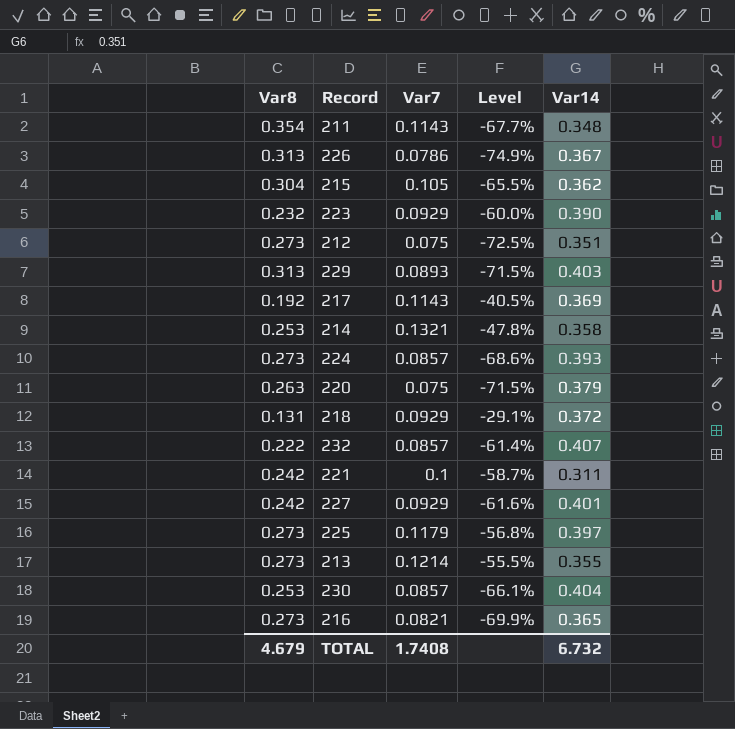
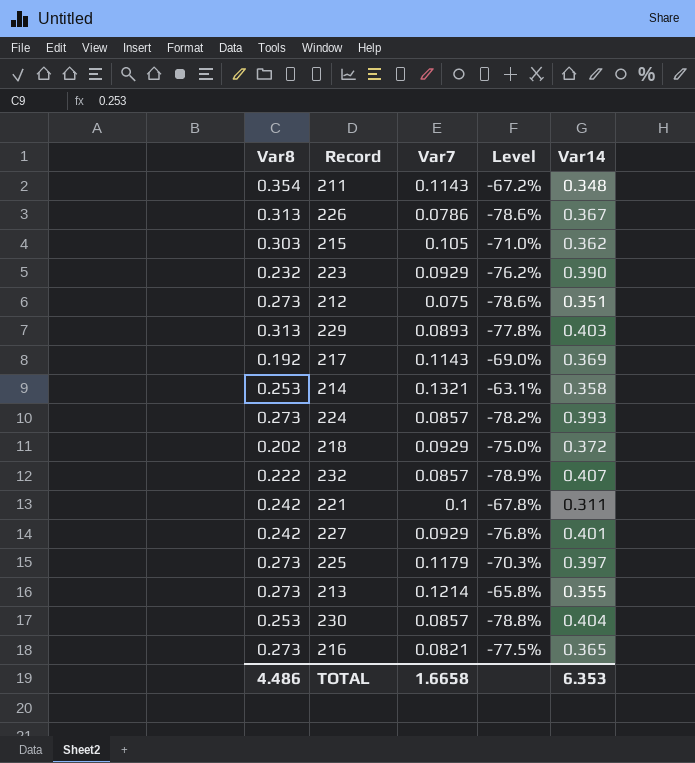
column Level | formula: ([Var7] - [Var8]) / [Var8] -> ([Var7] - [Var14]) / [Var14]
row 220: 0.263 | 0.075 | -71.5% | 0.379 -> none
215 | Var8: 0.304 -> 0.303
218 | Var8: 0.131 -> 0.202
TOTAL | Var8: 4.679 -> 4.486
TOTAL | Var7: 1.7408 -> 1.6658
TOTAL | Var14: 6.732 -> 6.353

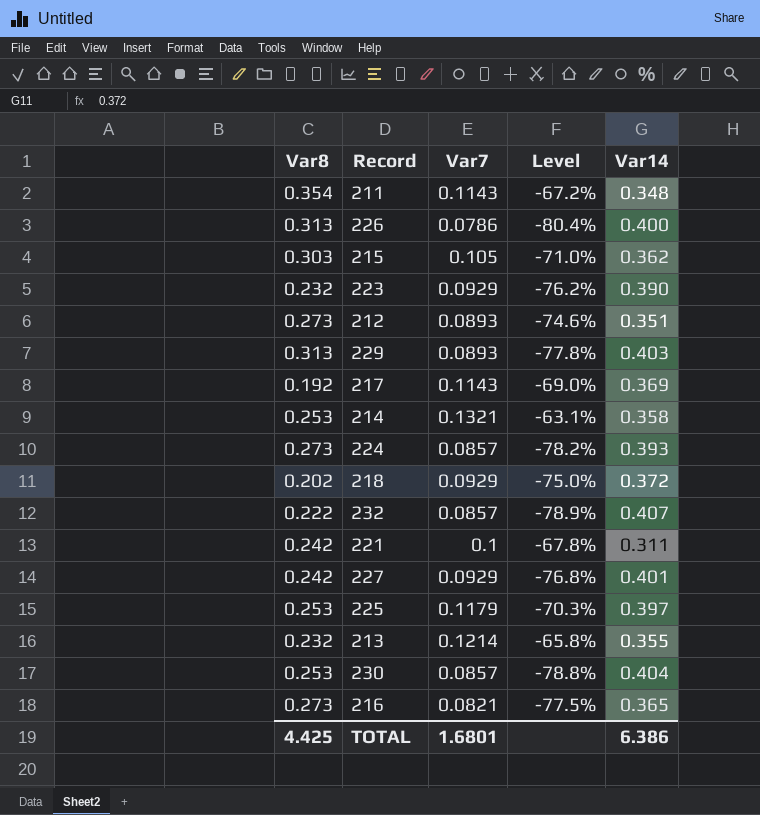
226 | Level: -78.6% -> -80.4%
226 | Var14: 0.367 -> 0.400
212 | Var7: 0.075 -> 0.0893
212 | Level: -78.6% -> -74.6%
225 | Var8: 0.273 -> 0.253
213 | Var8: 0.273 -> 0.232
TOTAL | Var8: 4.486 -> 4.425
TOTAL | Var7: 1.6658 -> 1.6801
TOTAL | Var14: 6.353 -> 6.386

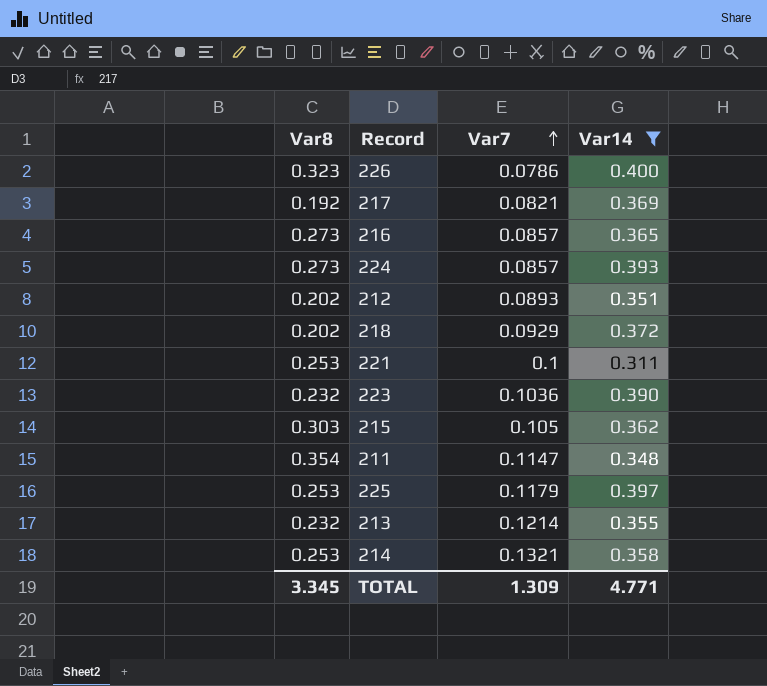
filter: none -> Var14 <= 0.400
row order: none -> Var7 ascending
column Level | formula: ([Var7] - [Var14]) / [Var14] -> none
226 | Var8: 0.313 -> 0.323
217 | Var7: 0.1143 -> 0.0821
216 | Var7: 0.0821 -> 0.0857
212 | Var8: 0.273 -> 0.202
221 | Var8: 0.242 -> 0.253
223 | Var7: 0.0929 -> 0.1036
211 | Var7: 0.1143 -> 0.1147
TOTAL | Var8: 4.425 -> 3.345
TOTAL | Var7: 1.6801 -> 1.309
TOTAL | Var14: 6.386 -> 4.771

